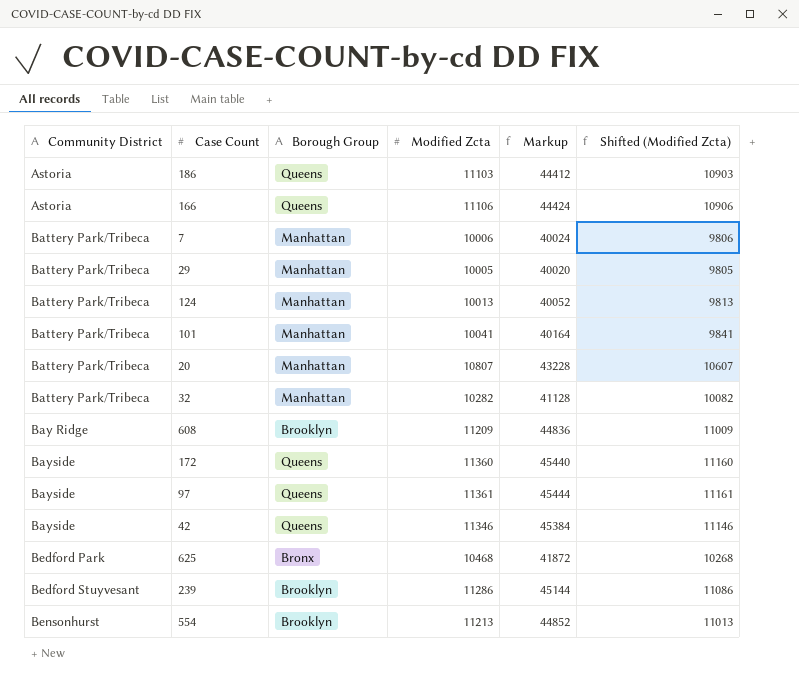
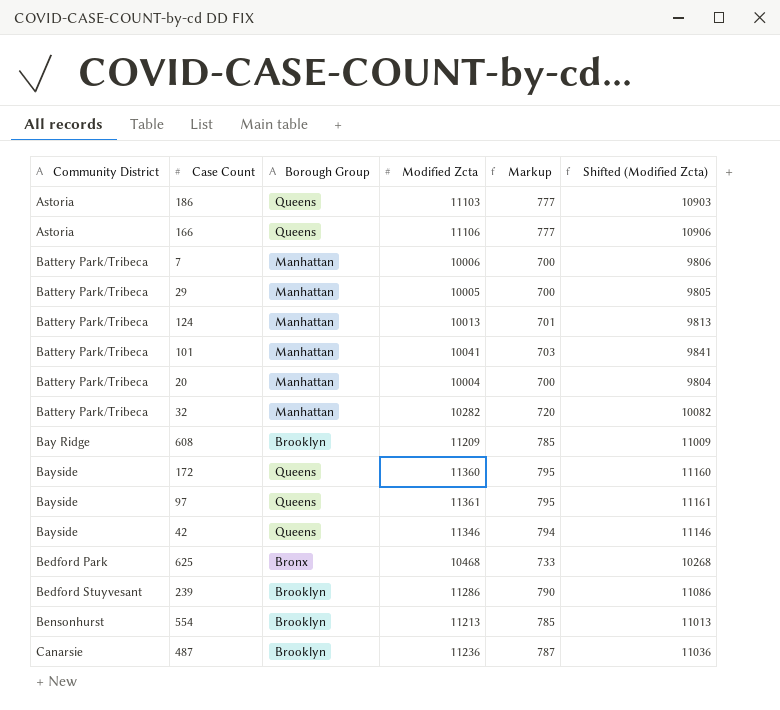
column Markup | formula: [Modified Zcta] * 4 -> [Modified Zcta] * 0.07
20 | Modified Zcta: 10807 -> 10004
20 | Shifted (Modified Zcta): 10607 -> 9804
row 487: none -> Canarsie | Brooklyn | 11236 | 787 | 11036

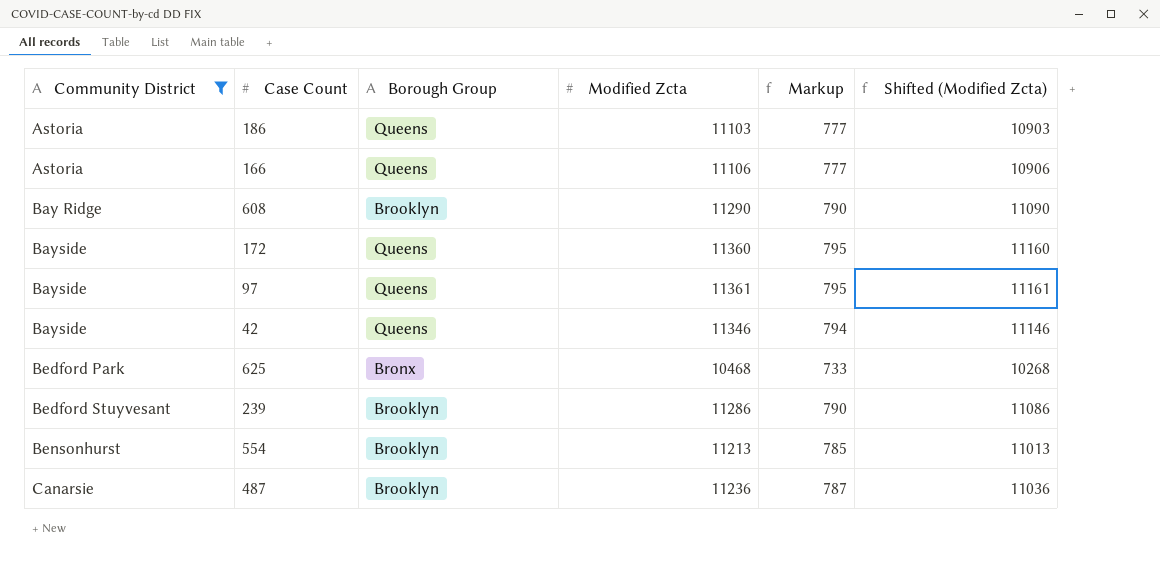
filter: none -> Community District != Battery Park/Tribeca
608 | Modified Zcta: 11209 -> 11290
608 | Markup: 785 -> 790
608 | Shifted (Modified Zcta): 11009 -> 11090

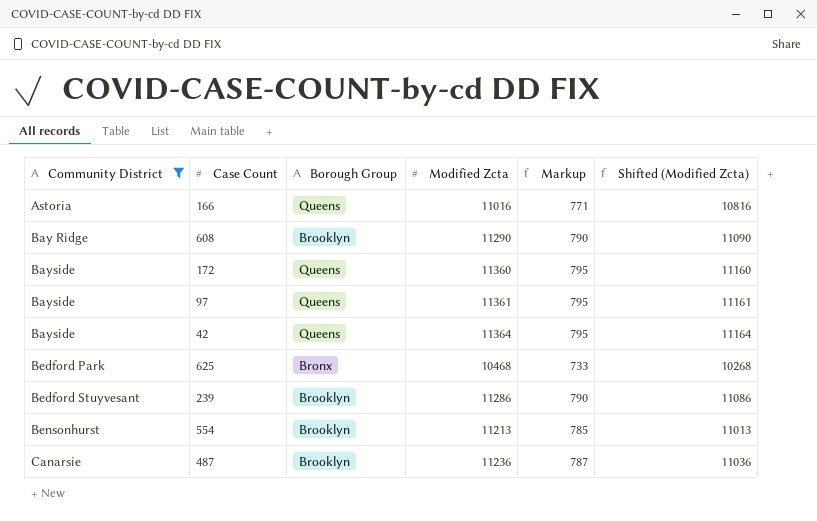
row 186: Astoria | Queens | 11103 | 777 | 10903 -> none
166 | Modified Zcta: 11106 -> 11016
166 | Markup: 777 -> 771
166 | Shifted (Modified Zcta): 10906 -> 10816
42 | Modified Zcta: 11346 -> 11364
42 | Markup: 794 -> 795
42 | Shifted (Modified Zcta): 11146 -> 11164

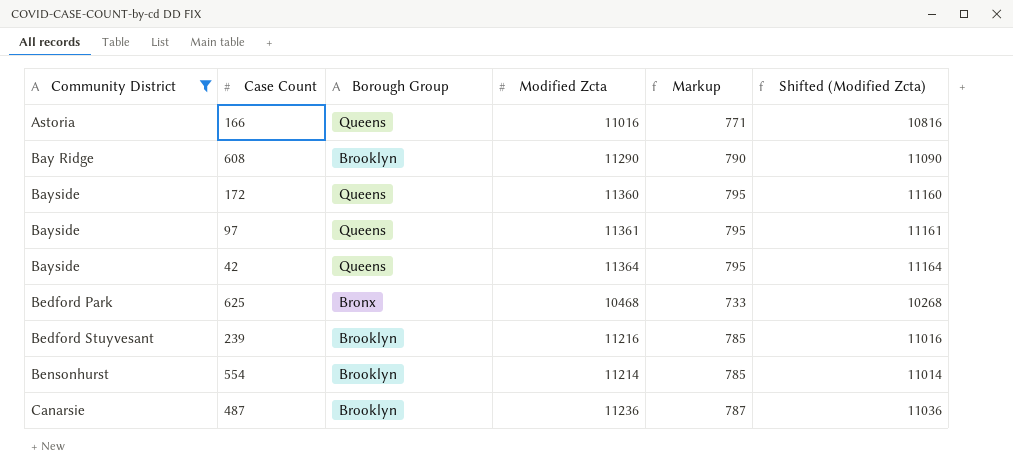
239 | Modified Zcta: 11286 -> 11216
239 | Markup: 790 -> 785
239 | Shifted (Modified Zcta): 11086 -> 11016
554 | Modified Zcta: 11213 -> 11214
554 | Shifted (Modified Zcta): 11013 -> 11014

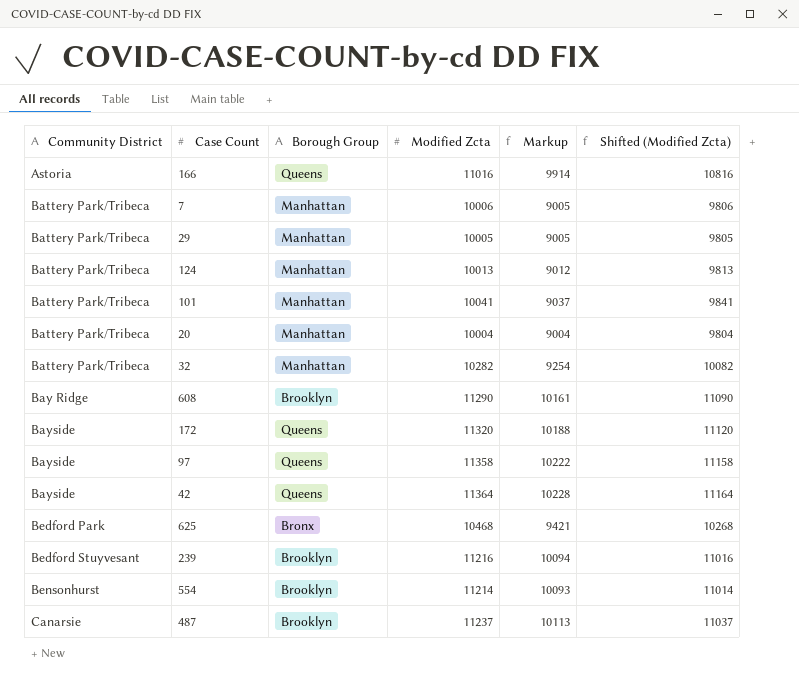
filter: Community District != Battery Park/Tribeca -> none
column Markup | formula: [Modified Zcta] * 0.07 -> [Modified Zcta] * 0.9
172 | Modified Zcta: 11360 -> 11320
172 | Shifted (Modified Zcta): 11160 -> 11120
97 | Modified Zcta: 11361 -> 11358
97 | Shifted (Modified Zcta): 11161 -> 11158
487 | Modified Zcta: 11236 -> 11237
487 | Shifted (Modified Zcta): 11036 -> 11037

